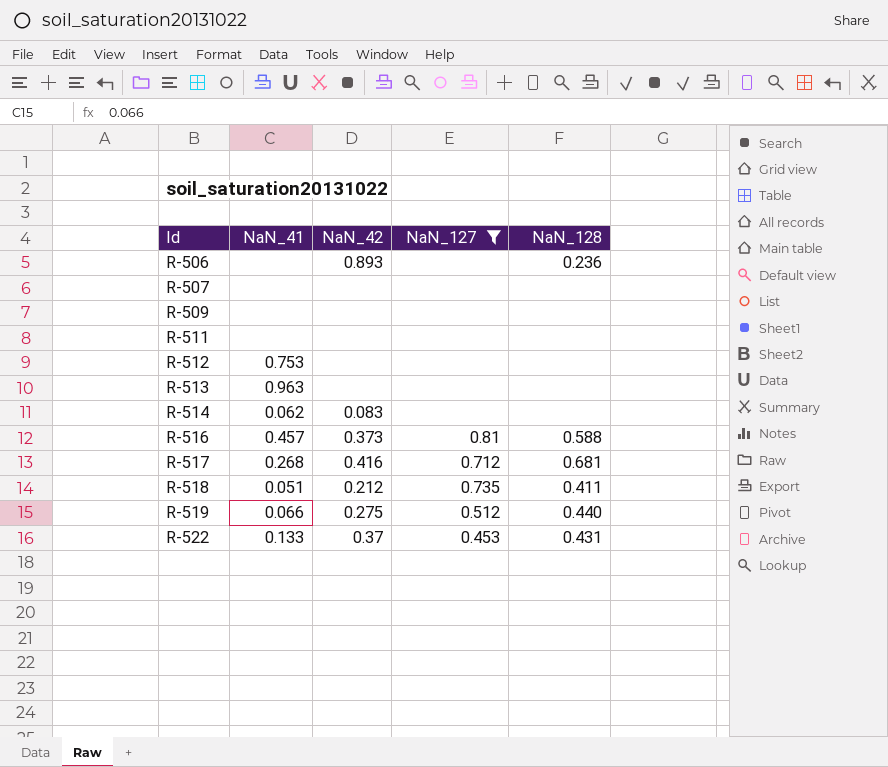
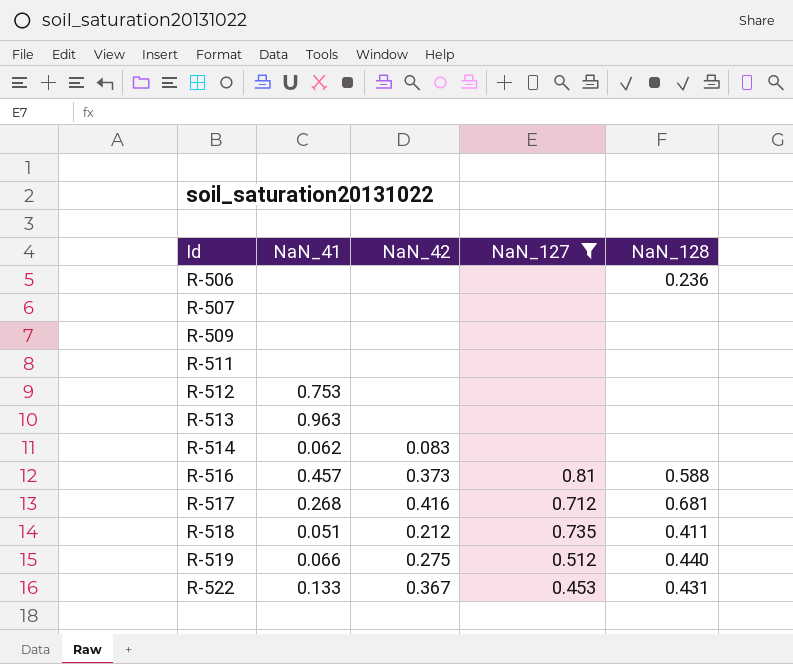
R-506 | NaN_42: 0.893 -> none
R-522 | NaN_42: 0.37 -> 0.367

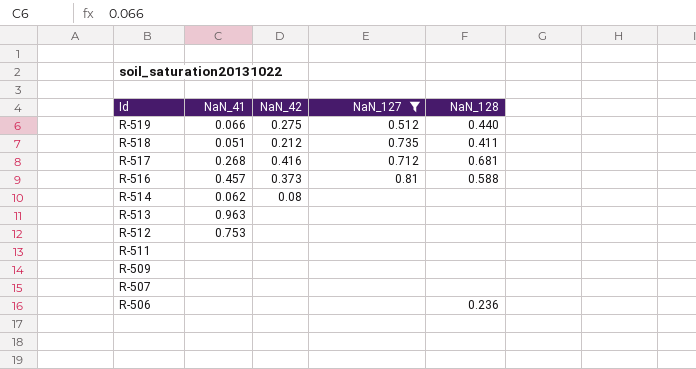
row order: Id ascending -> Id descending
row R-522: 0.133 | 0.367 | 0.453 | 0.431 -> none
R-514 | NaN_42: 0.083 -> 0.08

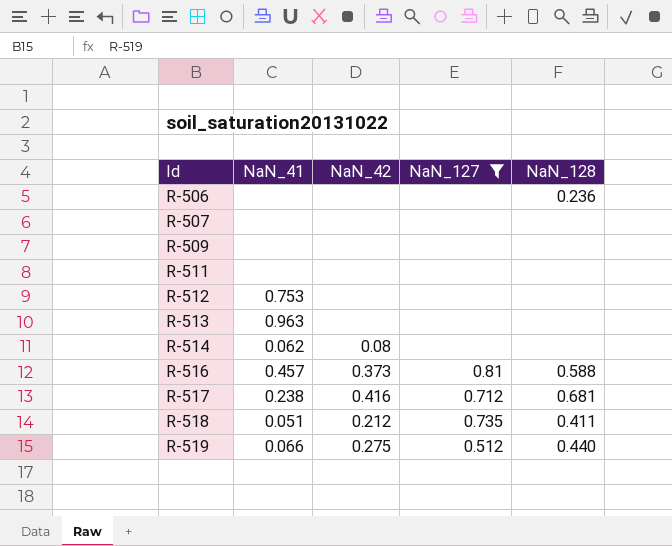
row order: Id descending -> Id ascending
R-517 | NaN_41: 0.268 -> 0.238

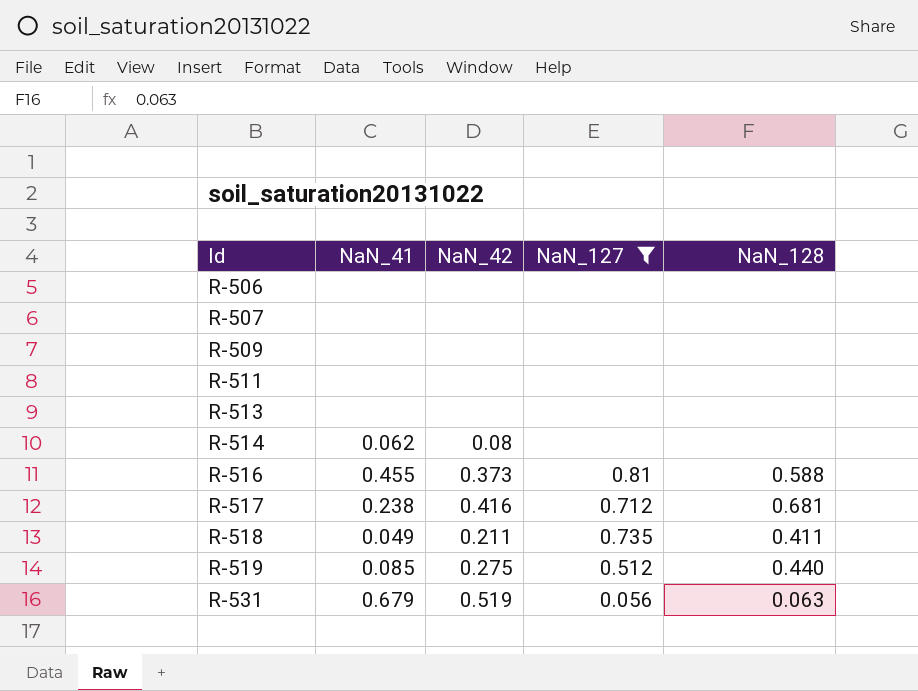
row R-512: 0.753 | none | none | none -> none
R-506 | NaN_128: 0.236 -> none
R-513 | NaN_41: 0.963 -> none
R-516 | NaN_41: 0.457 -> 0.455
R-518 | NaN_41: 0.051 -> 0.049
R-518 | NaN_42: 0.212 -> 0.211
R-519 | NaN_41: 0.066 -> 0.085
row R-531: none -> 0.679 | 0.519 | 0.056 | 0.063

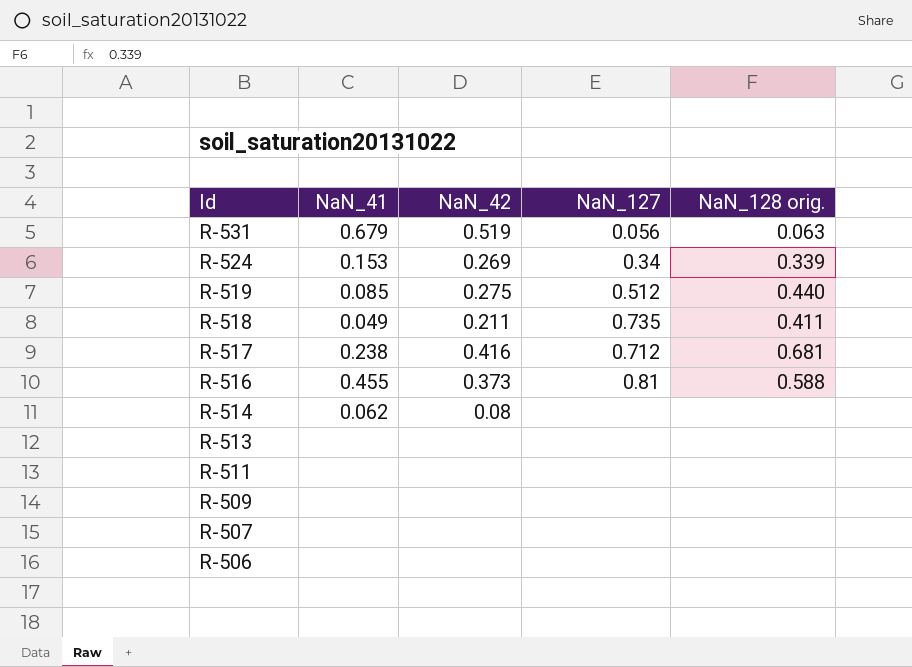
filter: NaN_127 != 0.34 -> none
row order: Id ascending -> Id descending
column name: NaN_128 -> NaN_128 orig.

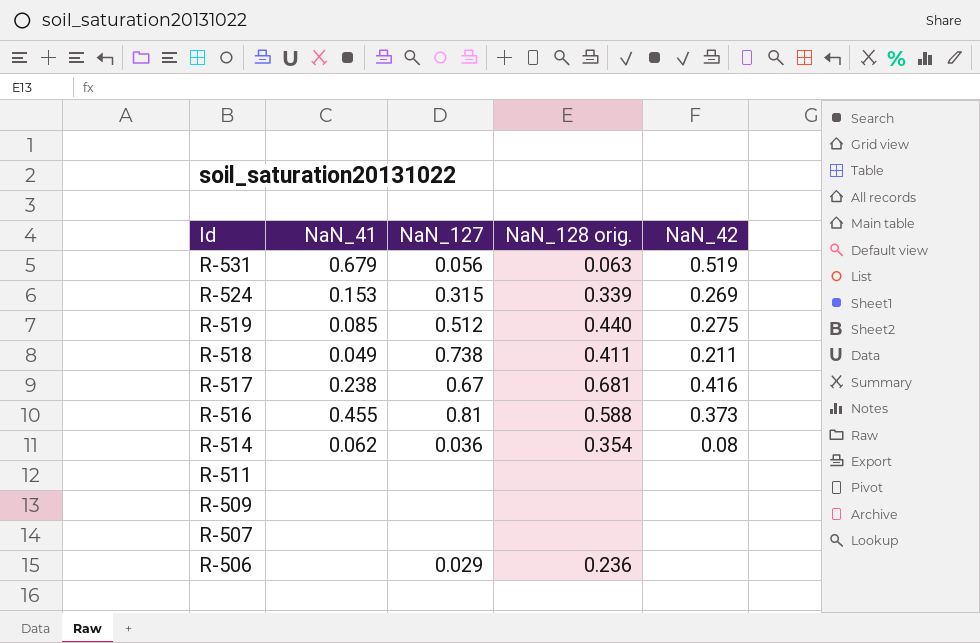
column NaN_42 | position: 3 -> 5
row R-513: none | none | none | none -> none
R-524 | NaN_127: 0.34 -> 0.315
R-518 | NaN_127: 0.735 -> 0.738
R-517 | NaN_127: 0.712 -> 0.67
R-514 | NaN_127: none -> 0.036
R-514 | NaN_128 orig.: none -> 0.354
R-506 | NaN_127: none -> 0.029
R-506 | NaN_128 orig.: none -> 0.236

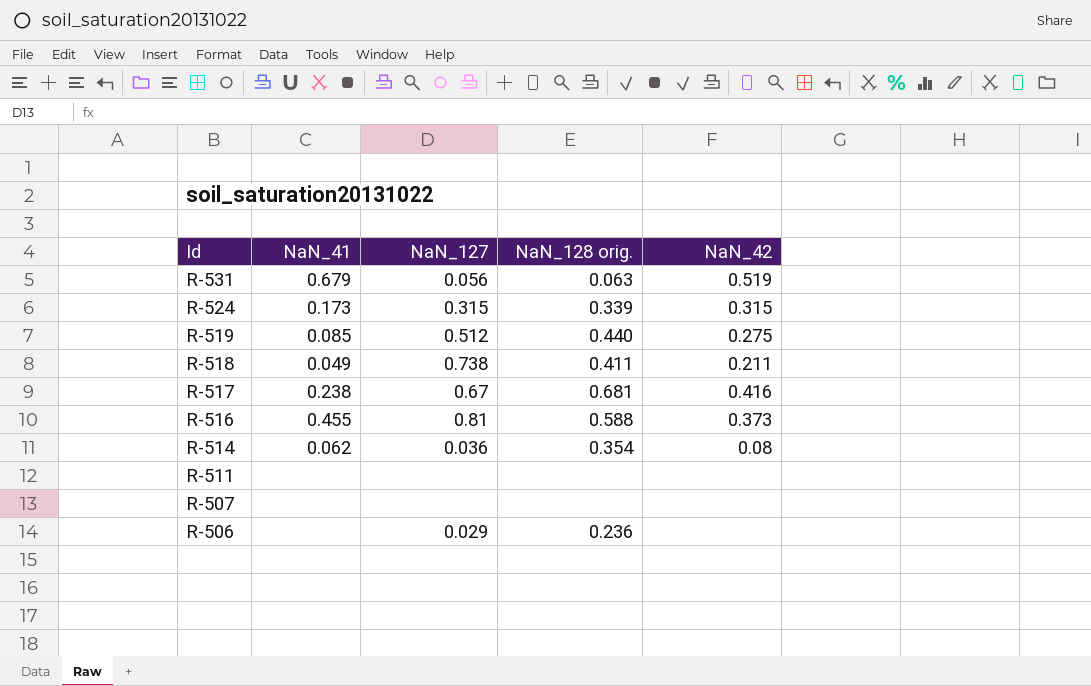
row R-509: none | none | none | none -> none
R-524 | NaN_41: 0.153 -> 0.173
R-524 | NaN_42: 0.269 -> 0.315

